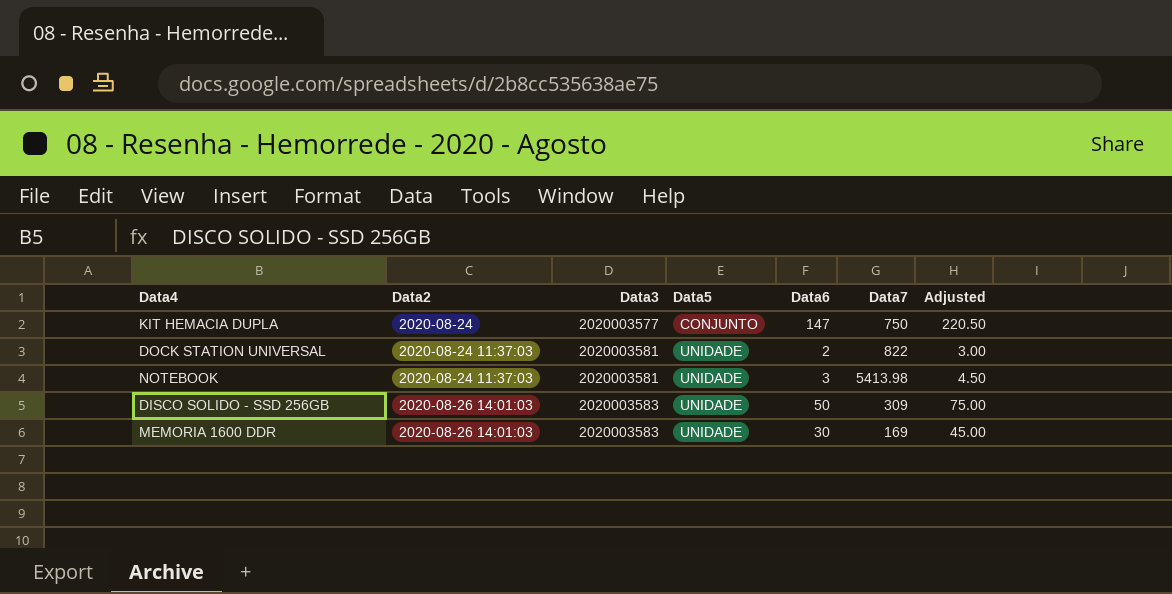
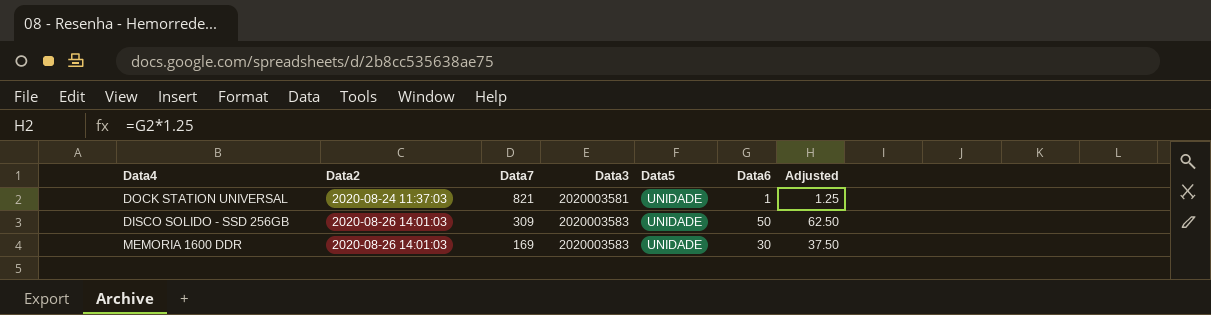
column Data7 | position: 6 -> 3
column Adjusted | formula: [Data6] * 1.5 -> [Data6] * 1.25
row KIT HEMACIA DUPLA: 2020-08-24 | 2020003577 | CONJUNTO | 147 | 750 | 220.50 -> none
row NOTEBOOK: 2020-08-24 11:37:03 | 2020003581 | UNIDADE | 3 | 5413.98 | 4.50 -> none
DOCK STATION UNIVERSAL | Data7: 822 -> 821
DOCK STATION UNIVERSAL | Data6: 2 -> 1

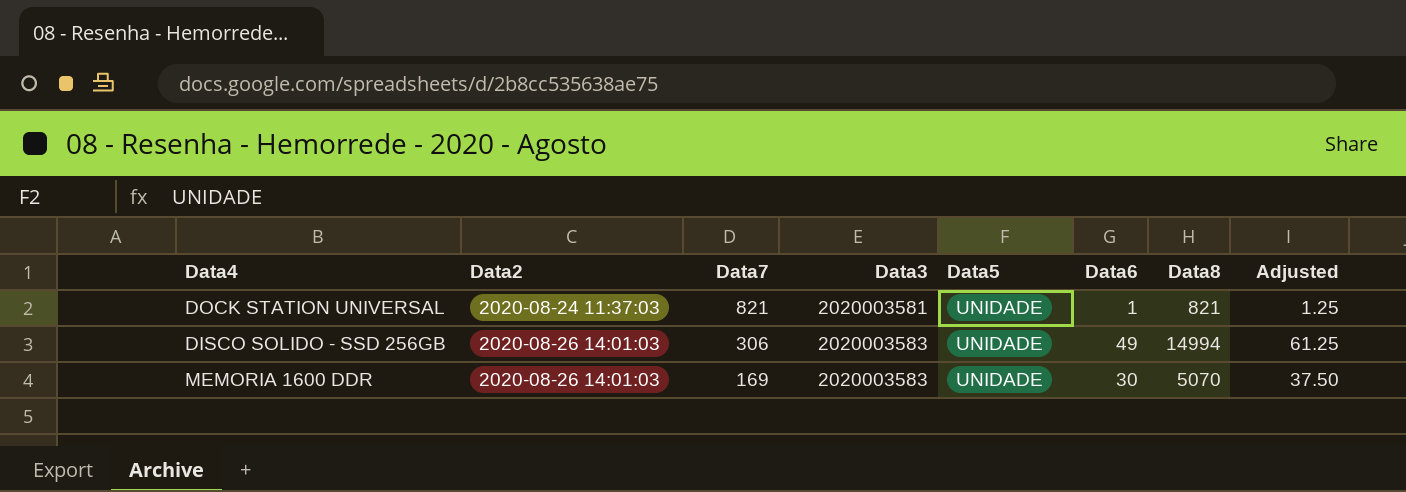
column Data8 | formula: none -> [Data7] * [Data6]
DISCO SOLIDO - SSD 256GB | Data7: 309 -> 306
DISCO SOLIDO - SSD 256GB | Data6: 50 -> 49
DISCO SOLIDO - SSD 256GB | Adjusted: 62.50 -> 61.25

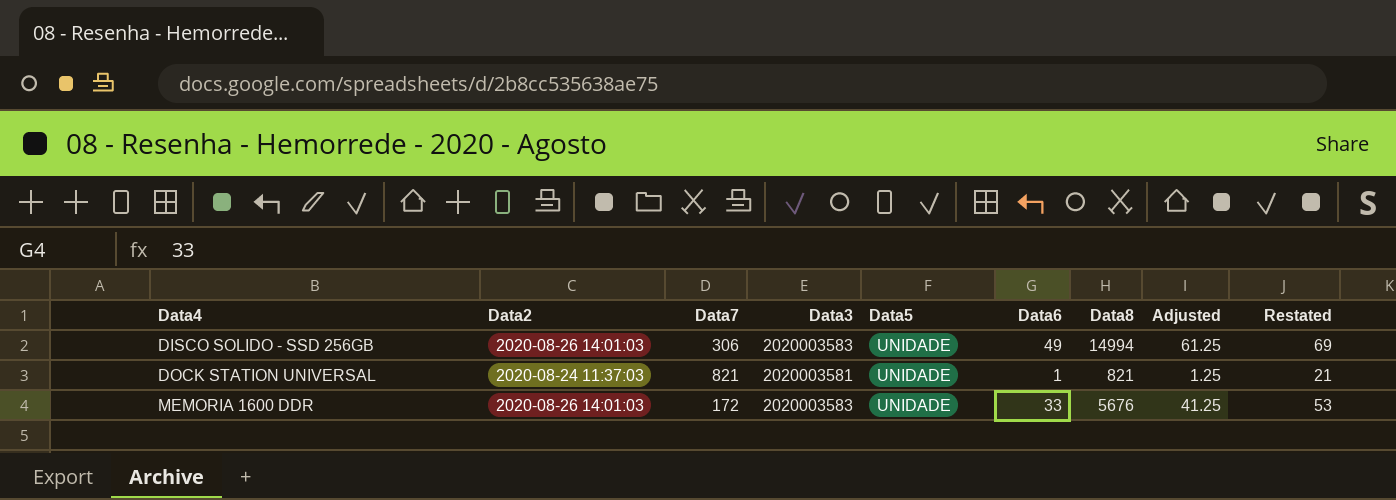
row order: Data2 ascending -> Data4 ascending
column Restated | formula: none -> [Data6] + 20
MEMORIA 1600 DDR | Data7: 169 -> 172
MEMORIA 1600 DDR | Data6: 30 -> 33
MEMORIA 1600 DDR | Data8: 5070 -> 5676
MEMORIA 1600 DDR | Adjusted: 37.50 -> 41.25

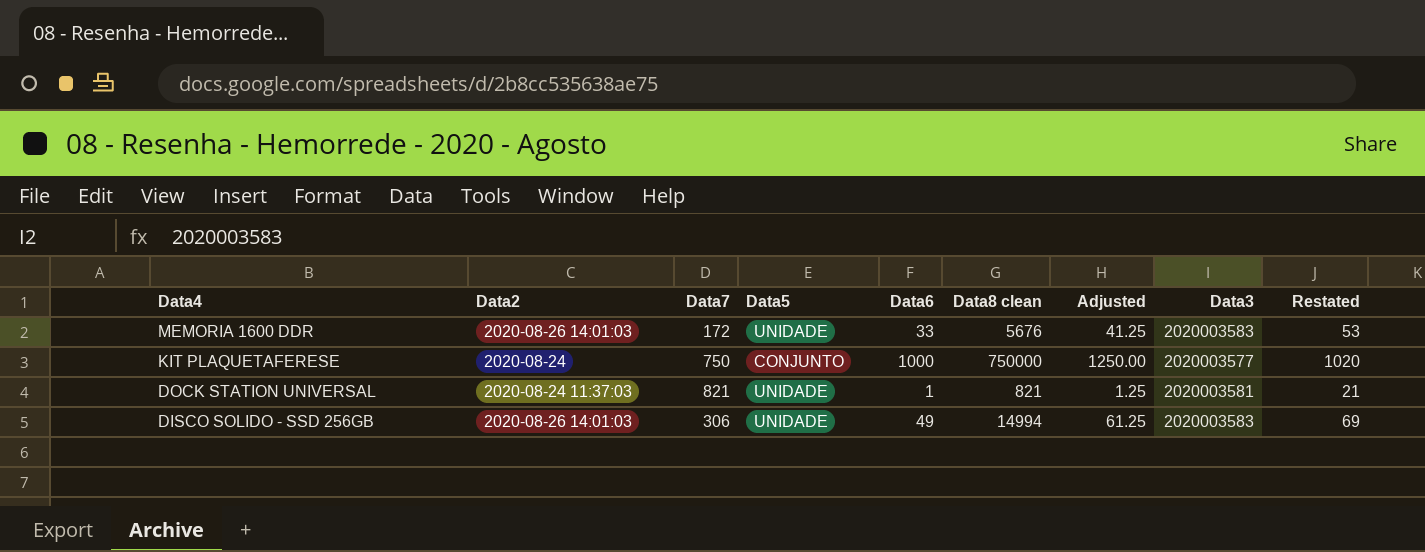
row order: Data4 ascending -> Data4 descending
column name: Data8 -> Data8 clean
column Data3 | position: 4 -> 8
row KIT PLAQUETAFERESE: none -> 2020-08-24 | 750 | CONJUNTO | 1000 | 750000 | 1250.00 | 2020003577 | 1020

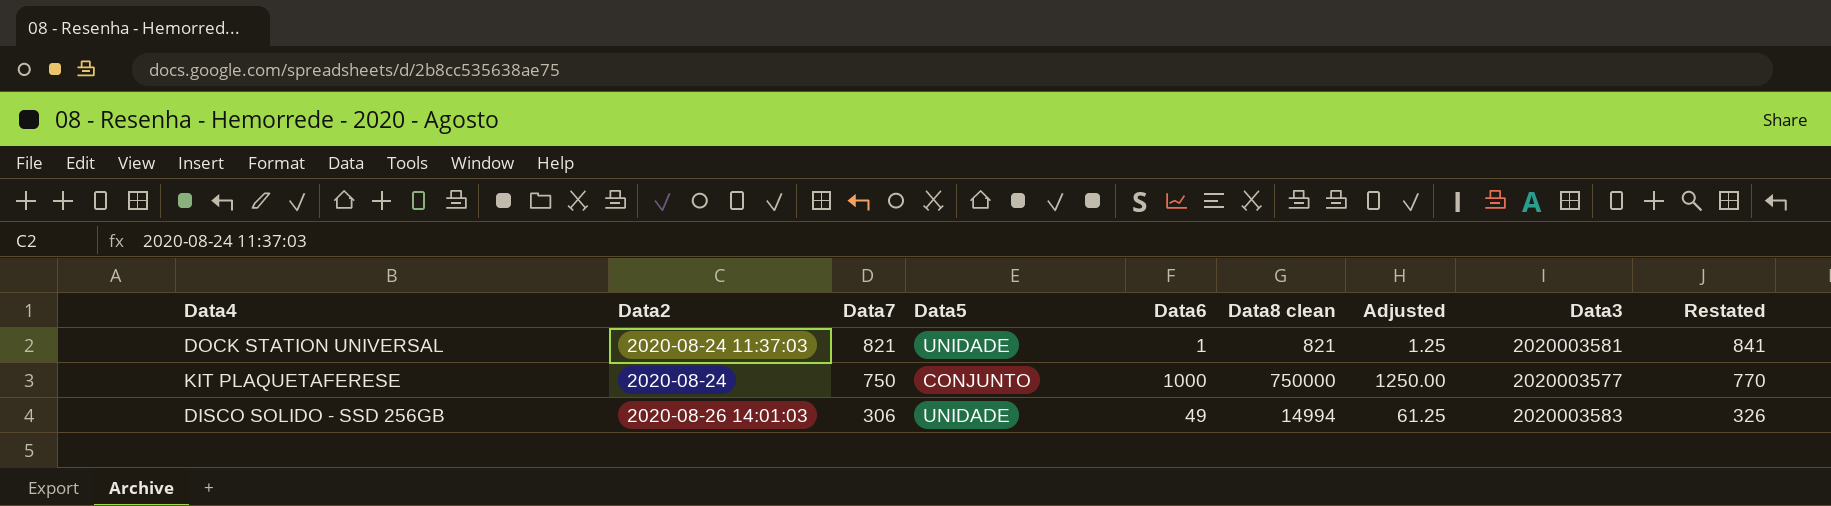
row order: Data4 descending -> Data7 descending
column Restated | formula: [Data6] + 20 -> [Data7] + 20
row MEMORIA 1600 DDR: 2020-08-26 14:01:03 | 172 | UNIDADE | 33 | 5676 | 41.25 | 2020003583 | 53 -> none

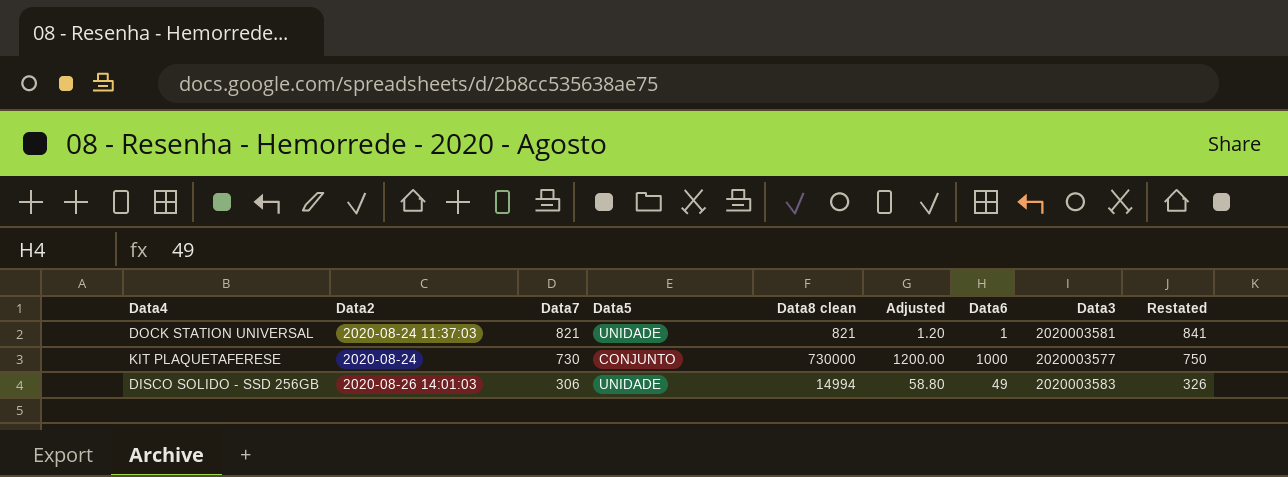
column Adjusted | formula: [Data6] * 1.25 -> [Data6] * 1.2
column Data6 | position: 5 -> 7
KIT PLAQUETAFERESE | Data7: 750 -> 730
KIT PLAQUETAFERESE | Data8 clean: 750000 -> 730000
KIT PLAQUETAFERESE | Restated: 770 -> 750

